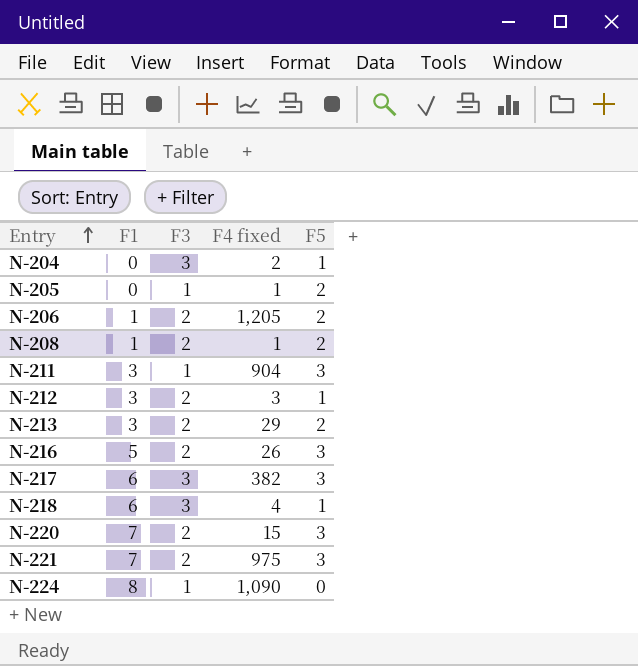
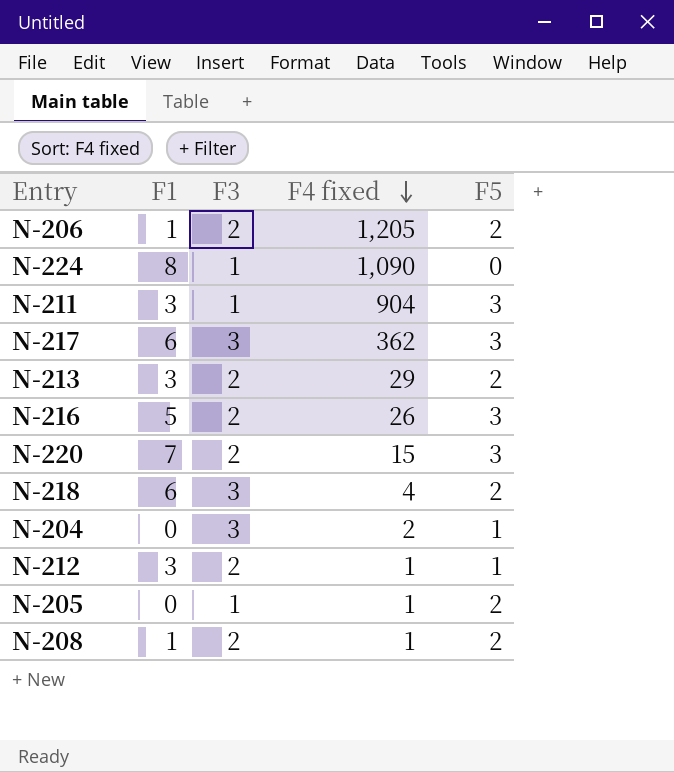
row order: Entry ascending -> F4 fixed descending
row N-221: 7 | 2 | 975 | 3 -> none
N-217 | F4 fixed: 382 -> 362
N-218 | F5: 1 -> 2
N-212 | F4 fixed: 3 -> 1

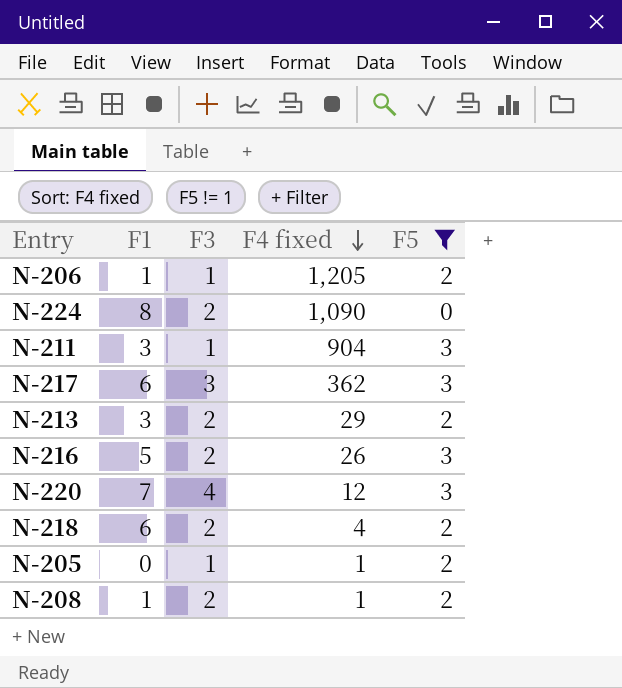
filter: none -> F5 != 1
N-206 | F3: 2 -> 1
N-224 | F3: 1 -> 2
N-220 | F3: 2 -> 4
N-220 | F4 fixed: 15 -> 12
N-218 | F3: 3 -> 2

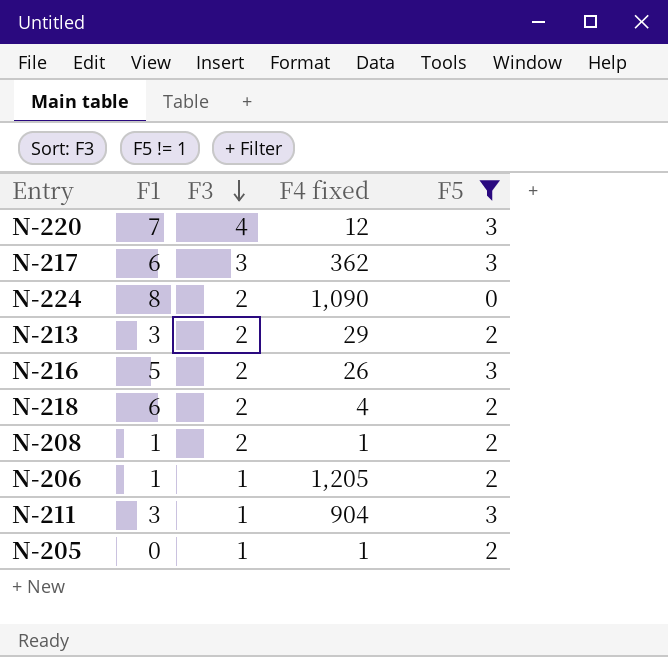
row order: F4 fixed descending -> F3 descending

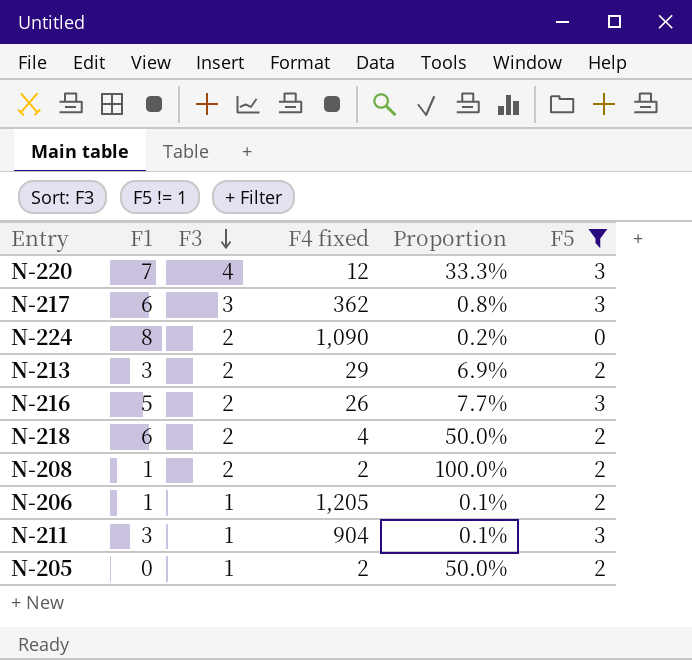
column Proportion | formula: none -> [F3] / [F4 fixed]
N-208 | F4 fixed: 1 -> 2
N-205 | F4 fixed: 1 -> 2

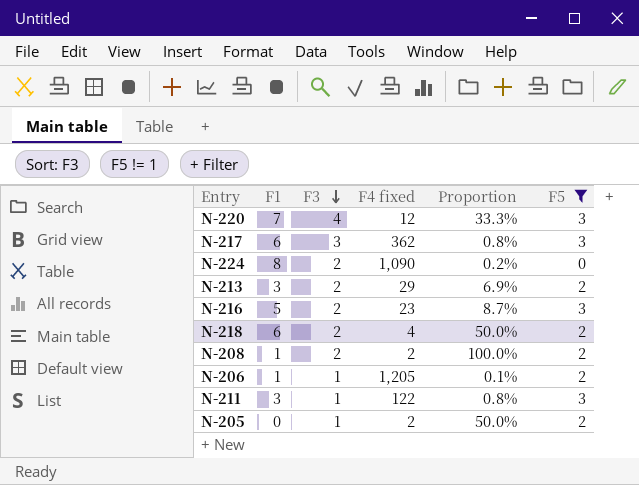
N-216 | F4 fixed: 26 -> 23
N-216 | Proportion: 7.7% -> 8.7%
N-211 | F4 fixed: 904 -> 122
N-211 | Proportion: 0.1% -> 0.8%

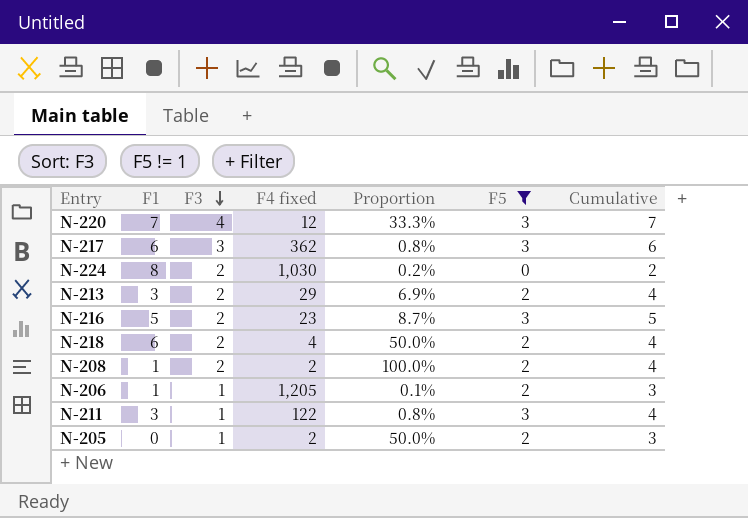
column Cumulative | formula: none -> [F3] + [F5]
N-224 | F4 fixed: 1,090 -> 1,030

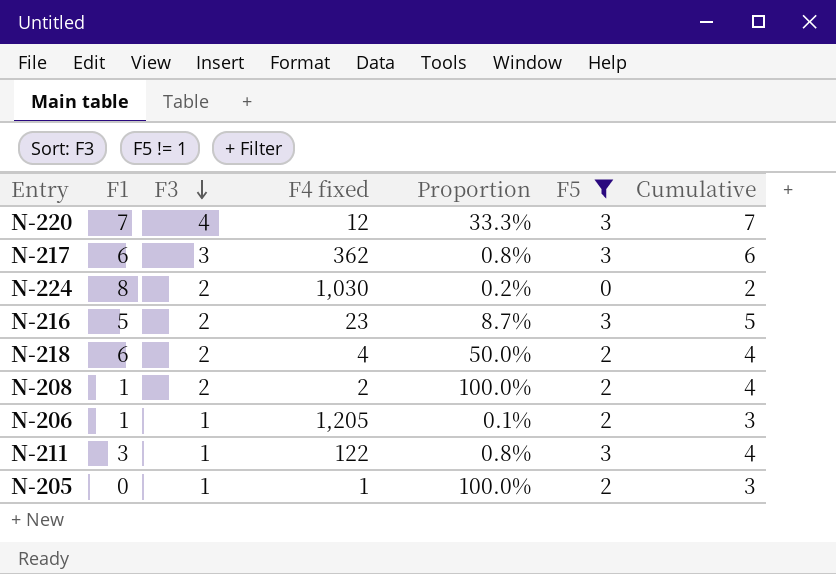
row N-213: 3 | 2 | 29 | 6.9% | 2 | 4 -> none
N-205 | F4 fixed: 2 -> 1
N-205 | Proportion: 50.0% -> 100.0%

